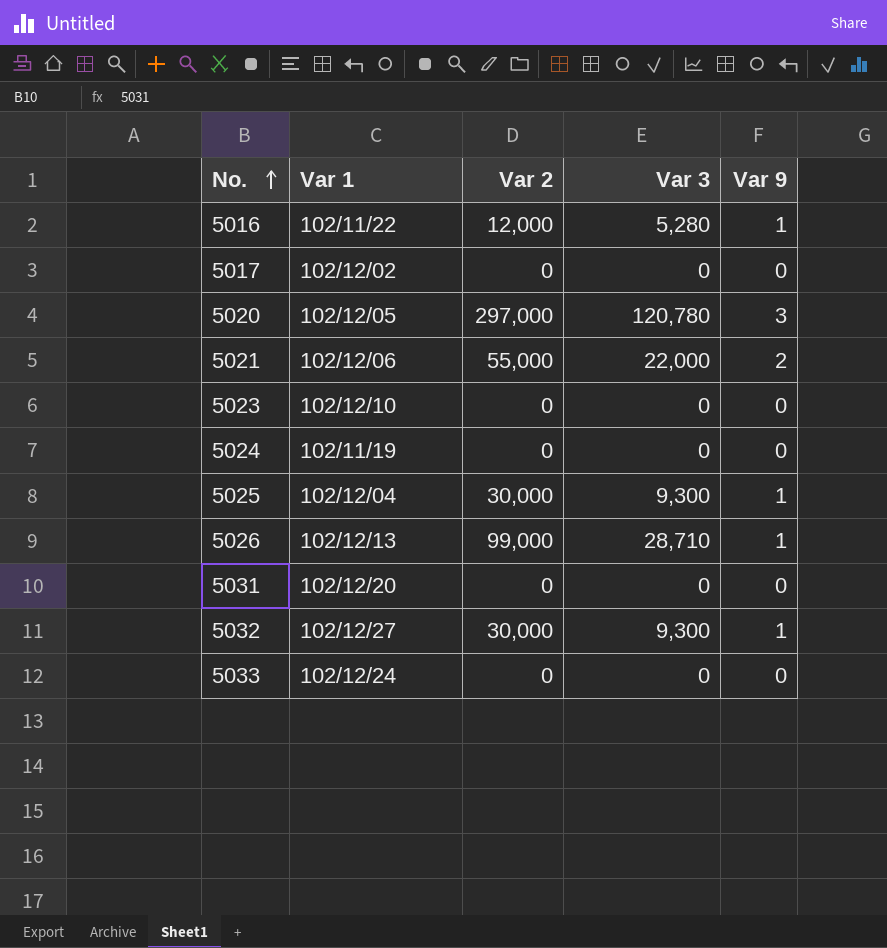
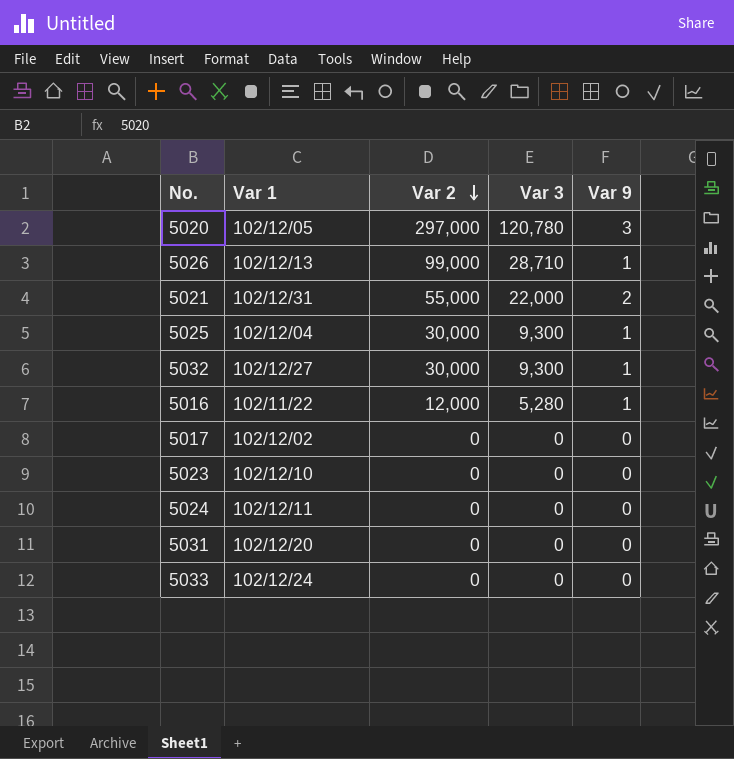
row order: No. ascending -> Var 2 descending
5021 | Var 1: 102/12/06 -> 102/12/31
5024 | Var 1: 102/11/19 -> 102/12/11

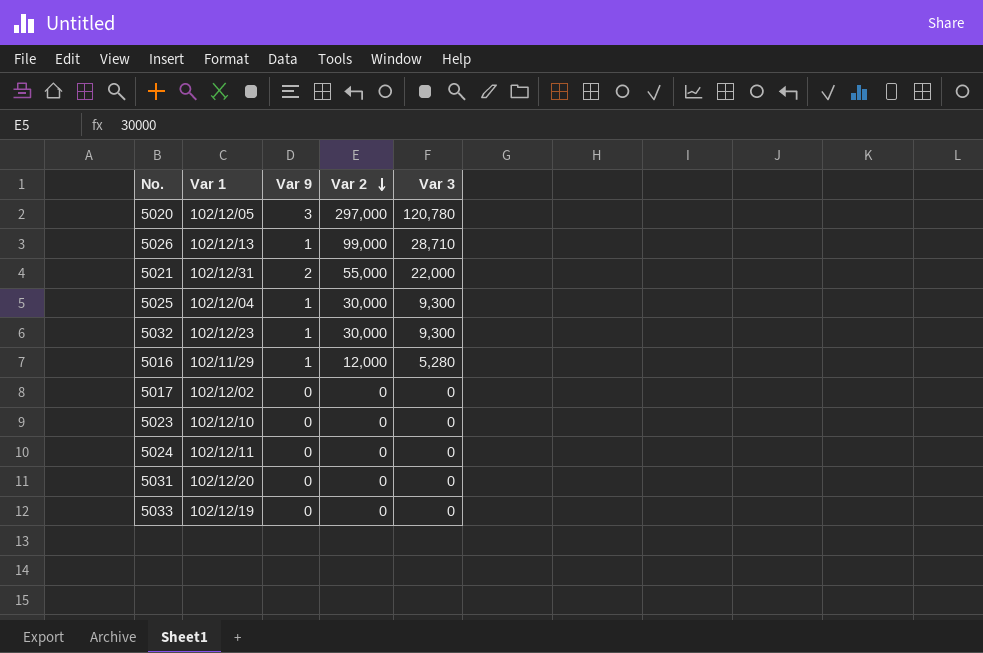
column Var 9 | position: 5 -> 3
5032 | Var 1: 102/12/27 -> 102/12/23
5016 | Var 1: 102/11/22 -> 102/11/29
5033 | Var 1: 102/12/24 -> 102/12/19

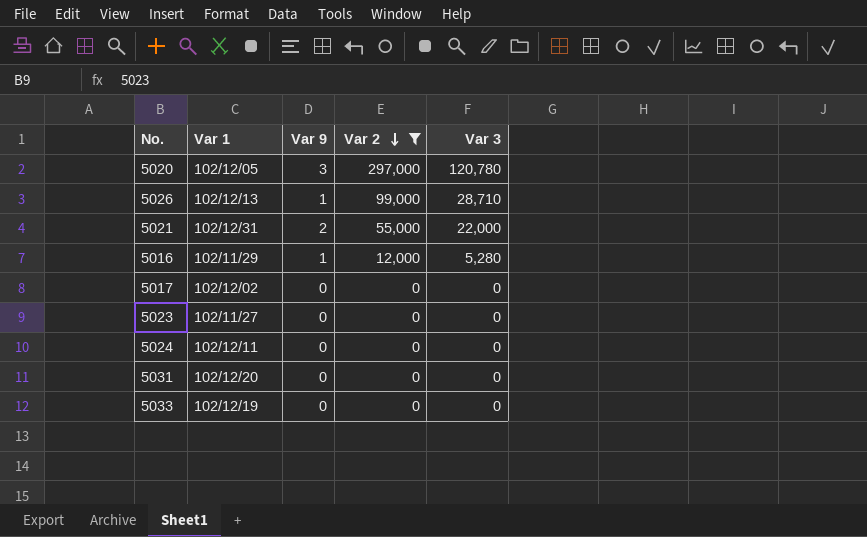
filter: none -> Var 2 != 30,000
5023 | Var 1: 102/12/10 -> 102/11/27

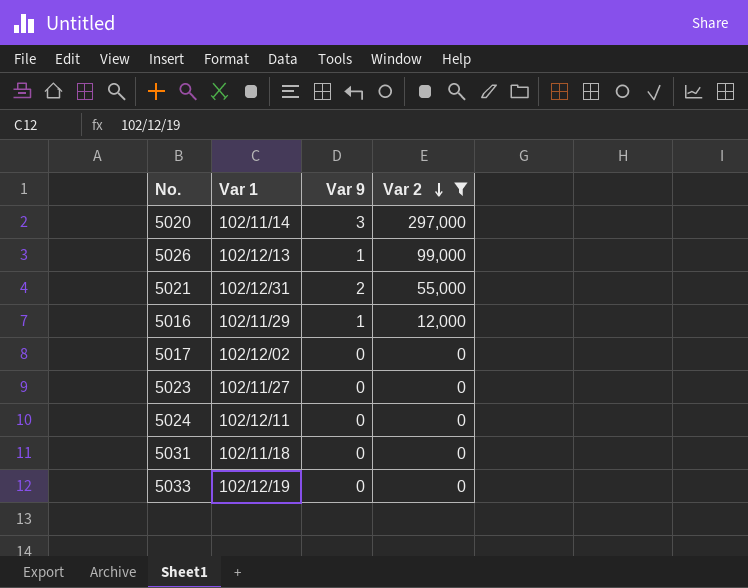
column Var 3 | position: 5 -> none
5020 | Var 1: 102/12/05 -> 102/11/14
5031 | Var 1: 102/12/20 -> 102/11/18

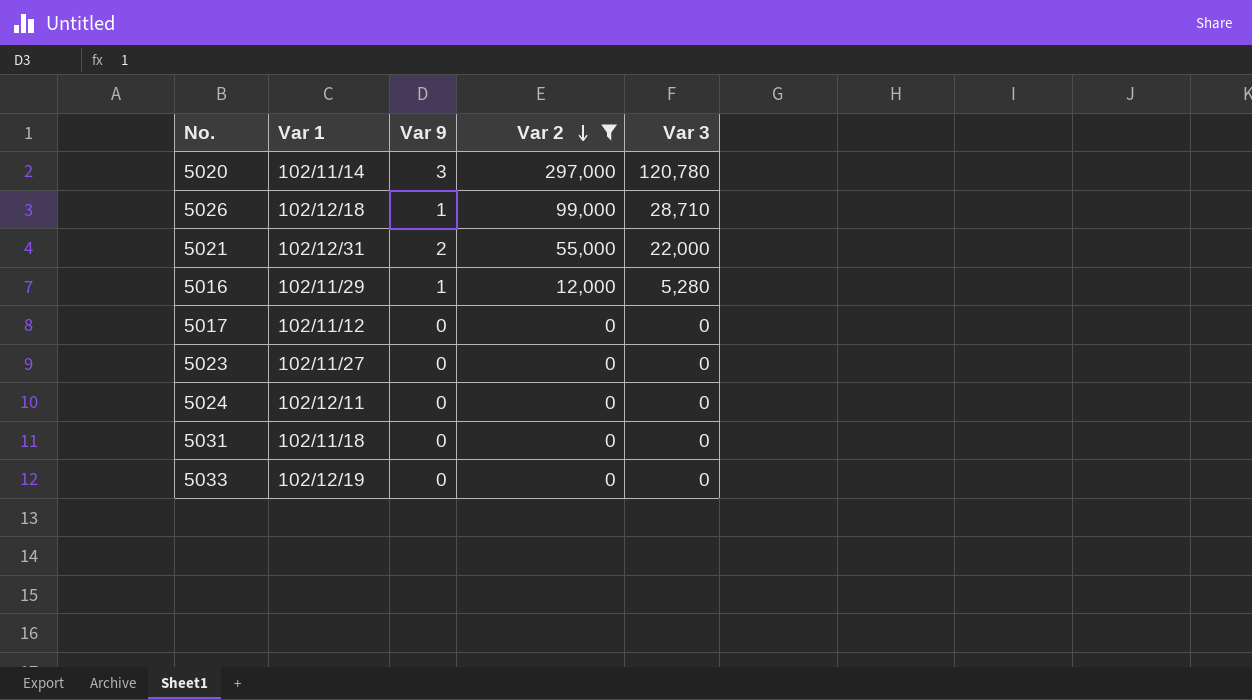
column Var 3 | position: none -> 5
5026 | Var 1: 102/12/13 -> 102/12/18
5017 | Var 1: 102/12/02 -> 102/11/12

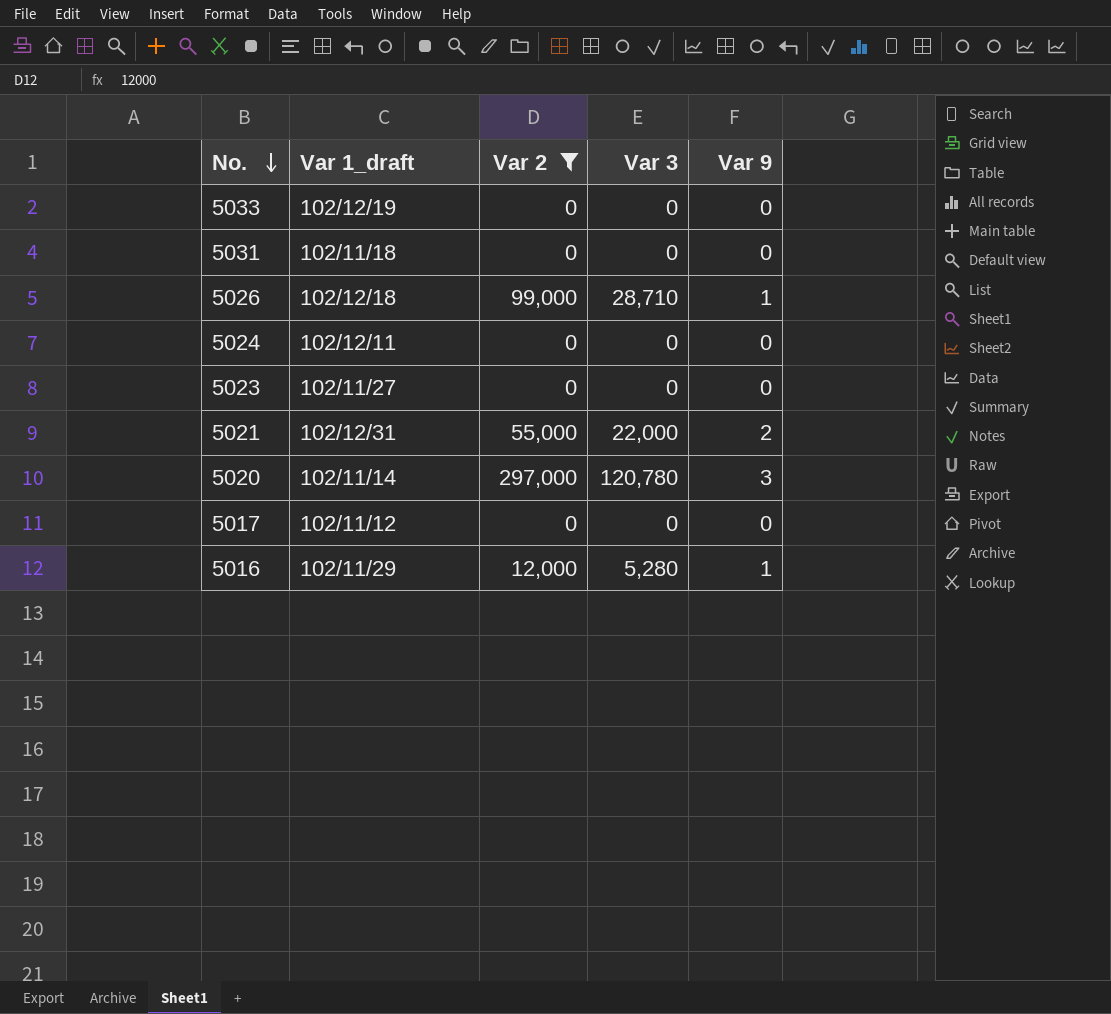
row order: Var 2 descending -> No. descending
column name: Var 1 -> Var 1_draft
column Var 9 | position: 3 -> 5

